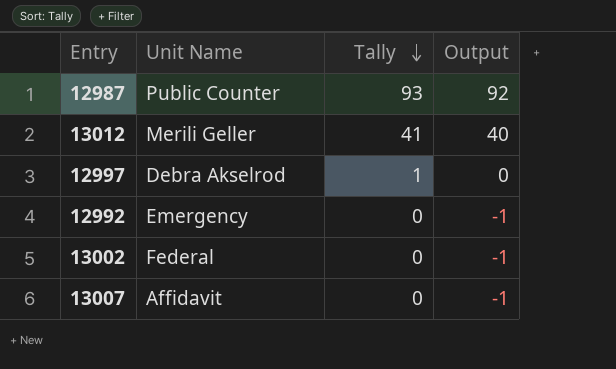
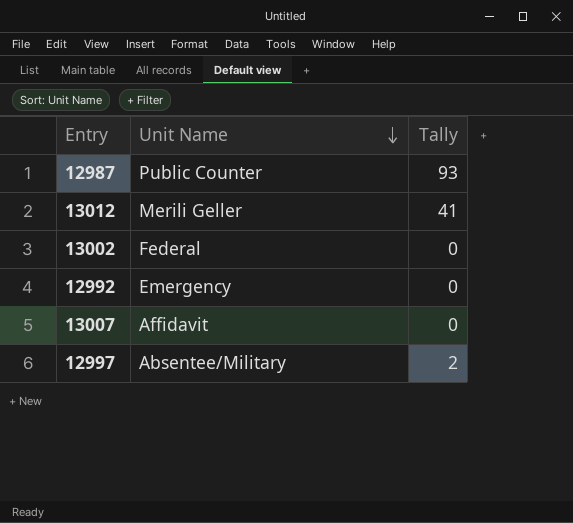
row order: Tally descending -> Unit Name descending
column Output | formula: [Tally] - 1 -> none
12997 | Unit Name: Debra Akselrod -> Absentee/Military
12997 | Tally: 1 -> 2

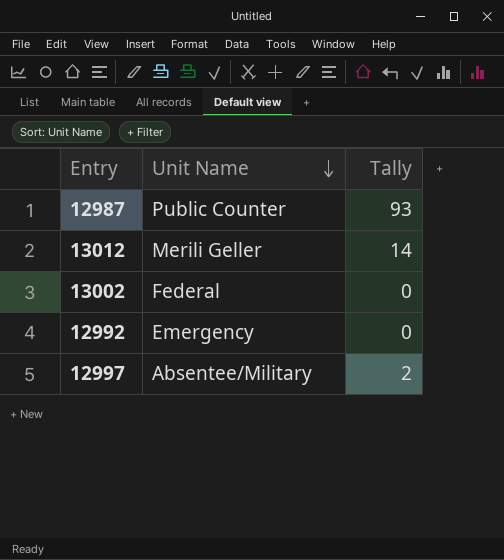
row 13007: Affidavit | 0 -> none
13012 | Tally: 41 -> 14

